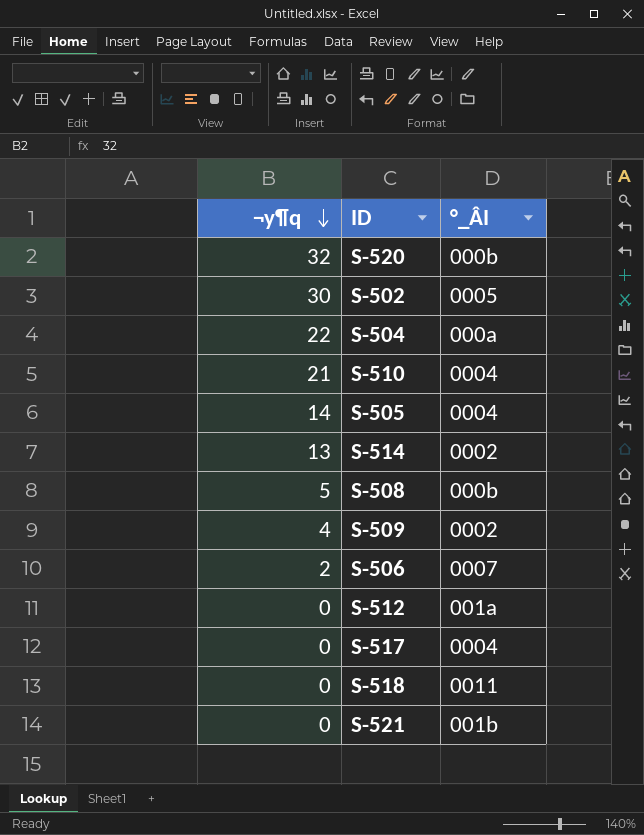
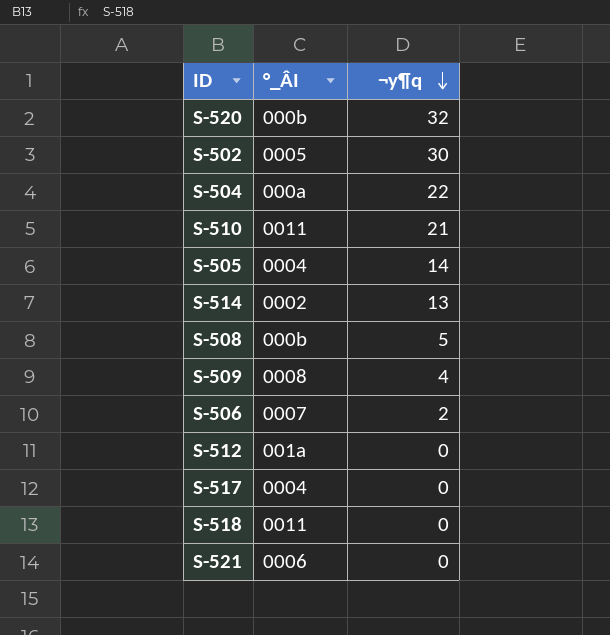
column ¬y¶q | position: 1 -> 3
S-510 | °_ÂI: 0004 -> 0011
S-509 | °_ÂI: 0002 -> 0008
S-521 | °_ÂI: 001b -> 0006

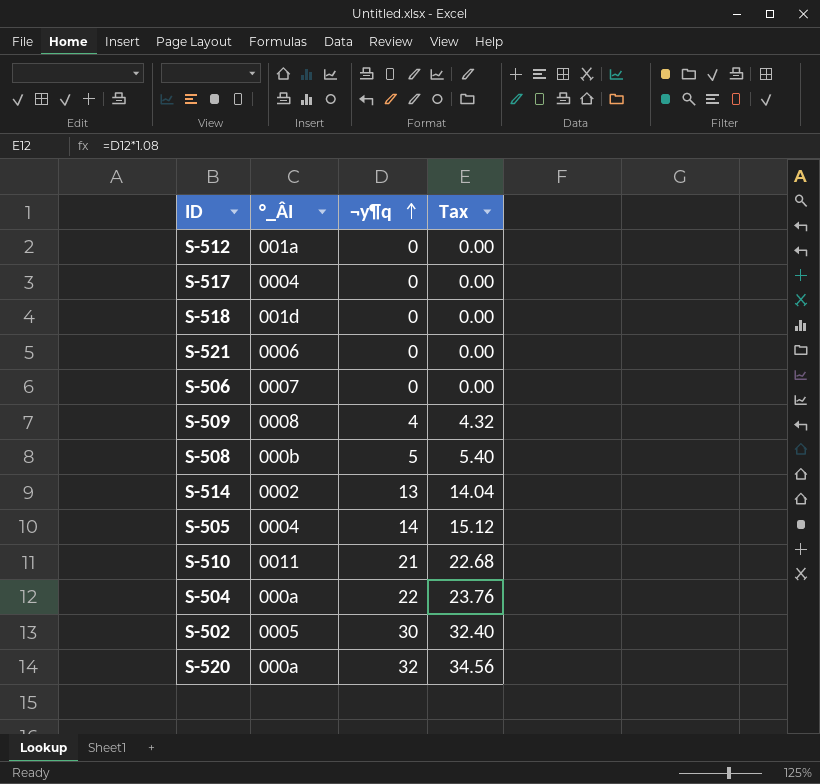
row order: ¬y¶q descending -> ¬y¶q ascending
column Tax | formula: none -> [¬y¶q] * 1.08
S-518 | °_ÂI: 0011 -> 001d
S-506 | ¬y¶q: 2 -> 0
S-520 | °_ÂI: 000b -> 000a

